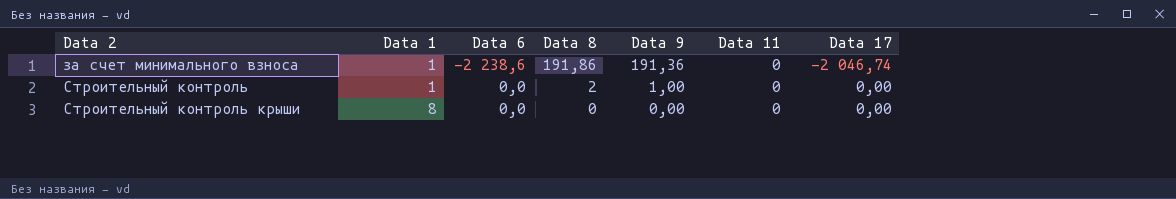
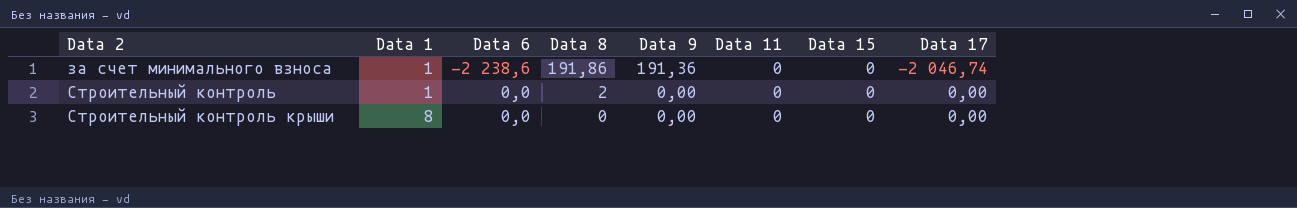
column Data 15 | position: none -> 7
Строительный контроль | Data 9: 1,00 -> 0,00

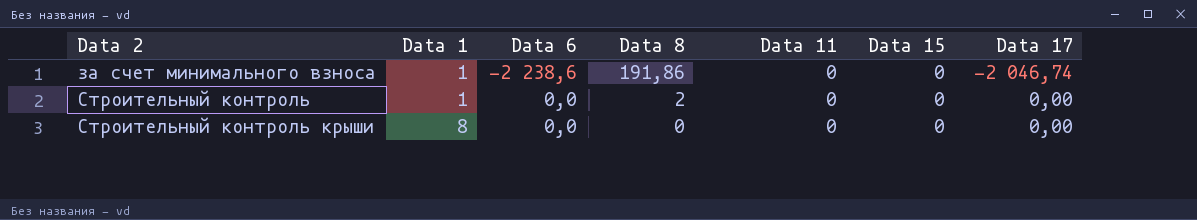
column Data 9 | position: 5 -> none

